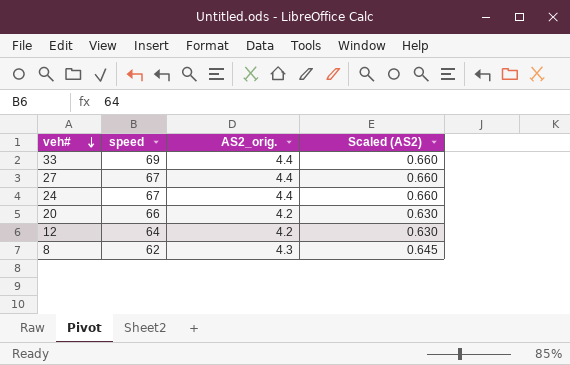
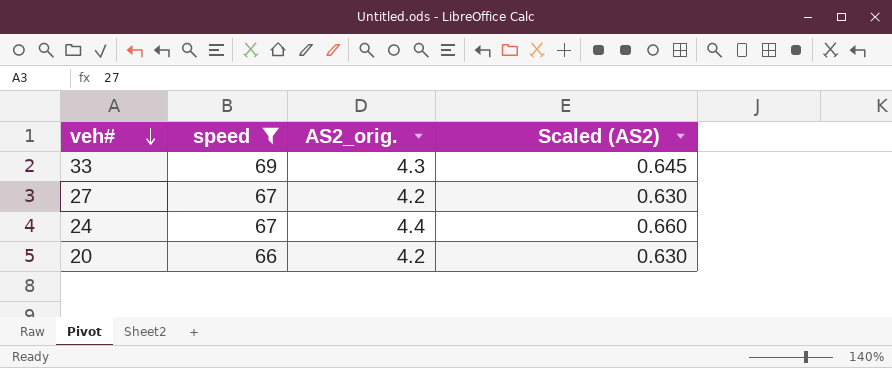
filter: none -> speed >= 66
33 | AS2_orig.: 4.4 -> 4.3
33 | Scaled (AS2): 0.660 -> 0.645
27 | AS2_orig.: 4.4 -> 4.2
27 | Scaled (AS2): 0.660 -> 0.630

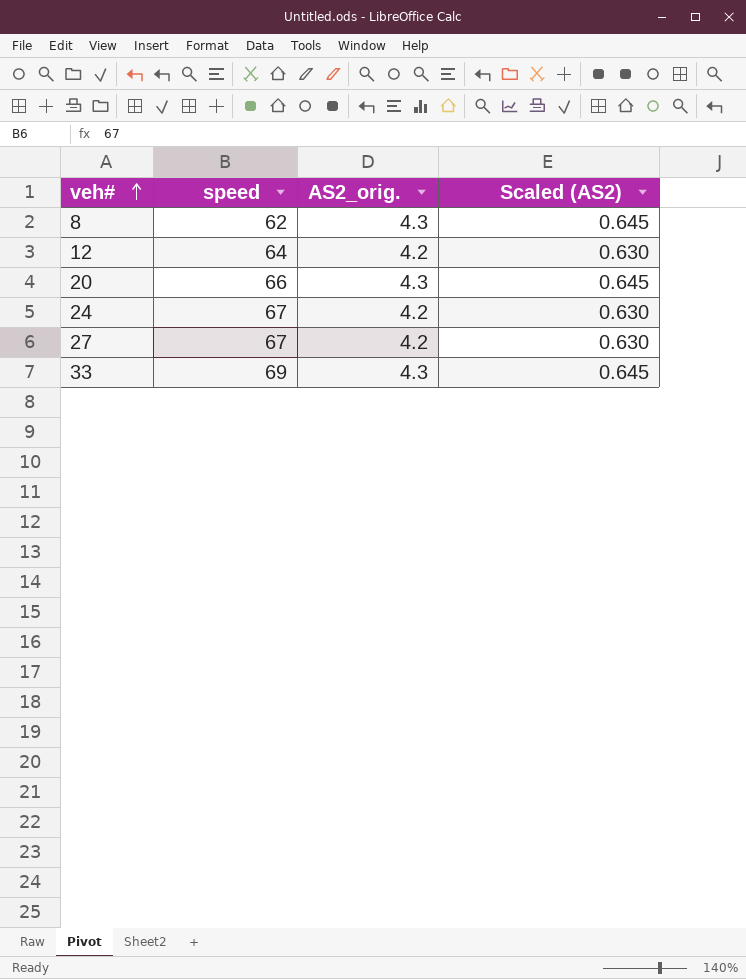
filter: speed >= 66 -> none
row order: veh# descending -> veh# ascending
20 | AS2_orig.: 4.2 -> 4.3
20 | Scaled (AS2): 0.630 -> 0.645
24 | AS2_orig.: 4.4 -> 4.2
24 | Scaled (AS2): 0.660 -> 0.630

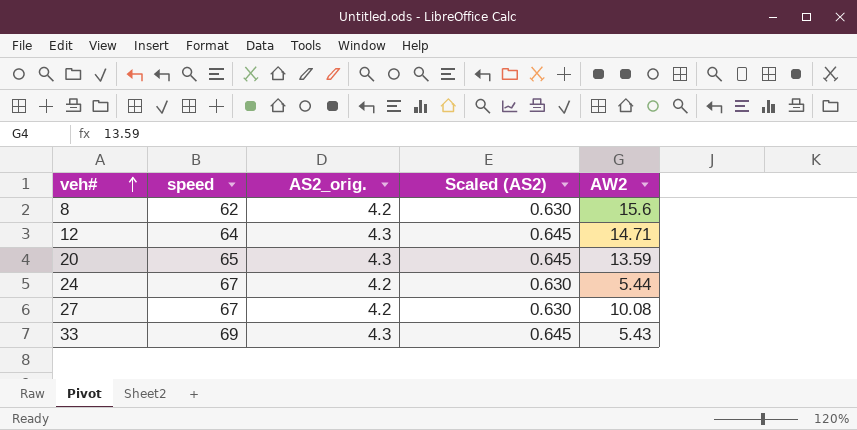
column AW2 | position: none -> 5
8 | AS2_orig.: 4.3 -> 4.2
8 | Scaled (AS2): 0.645 -> 0.630
12 | AS2_orig.: 4.2 -> 4.3
12 | Scaled (AS2): 0.630 -> 0.645
20 | speed: 66 -> 65

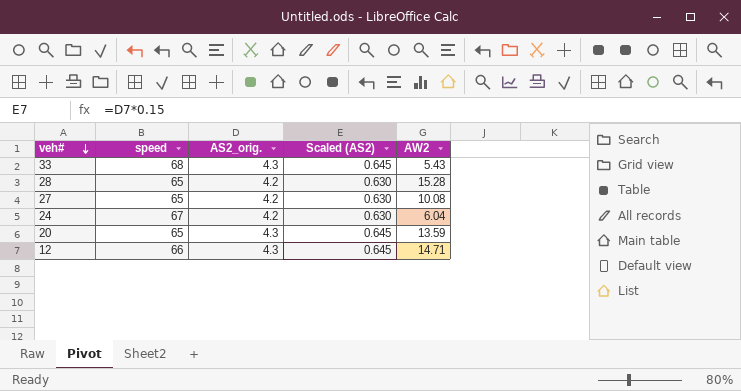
row order: veh# ascending -> veh# descending
row 8: 62 | 4.2 | 0.630 | 15.6 -> none
33 | speed: 69 -> 68
row 28: none -> 65 | 4.2 | 0.630 | 15.28
27 | speed: 67 -> 65
24 | AW2: 5.44 -> 6.04
12 | speed: 64 -> 66

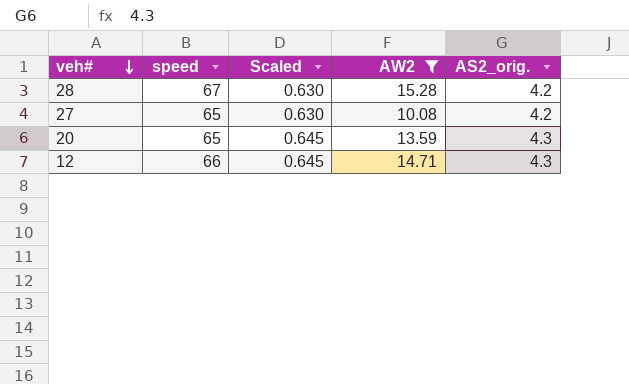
filter: none -> AW2 >= 10.08
column name: Scaled (AS2) -> Scaled
column AS2_orig. | position: 3 -> 5
28 | speed: 65 -> 67

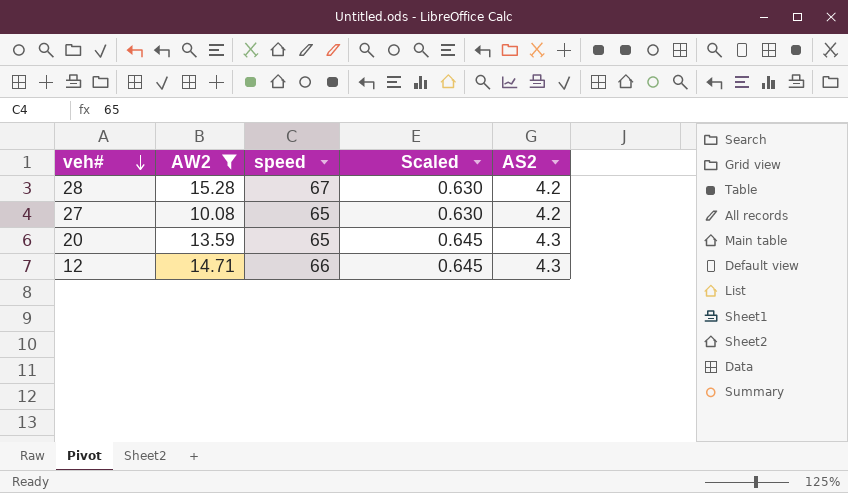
column AW2 | position: 4 -> 2
column name: AS2_orig. -> AS2

